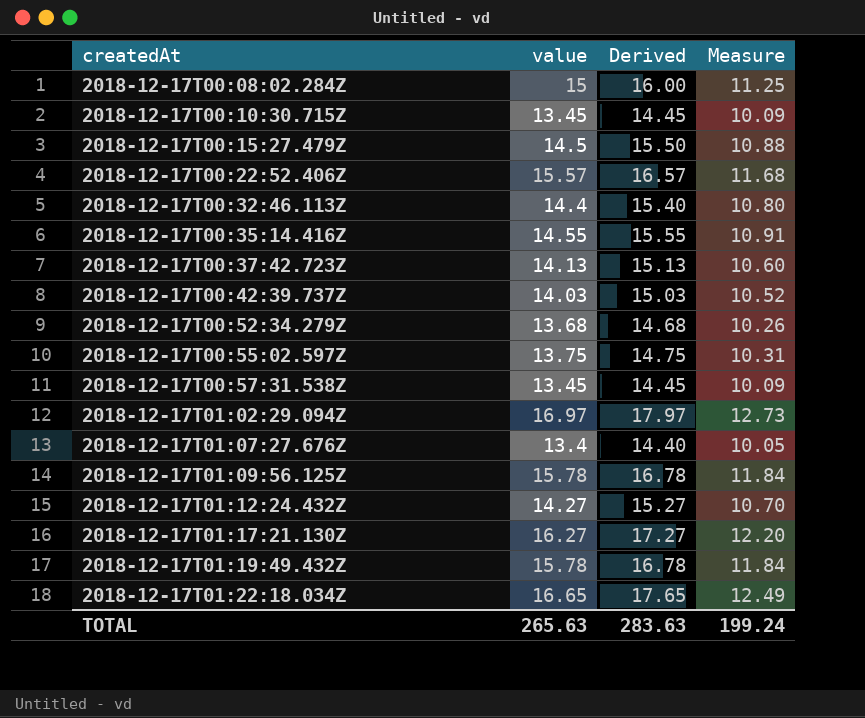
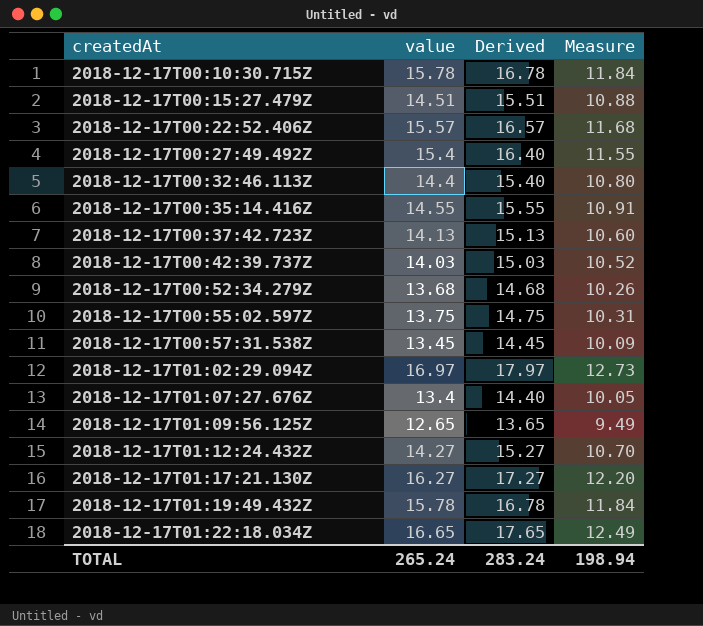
row 2018-12-17T00:08:02.284Z: 15 | 16.00 | 11.25 -> none
2018-12-17T00:10:30.715Z | value: 13.45 -> 15.78
2018-12-17T00:10:30.715Z | Derived: 14.45 -> 16.78
2018-12-17T00:10:30.715Z | Measure: 10.09 -> 11.84
2018-12-17T00:15:27.479Z | value: 14.5 -> 14.51
2018-12-17T00:15:27.479Z | Derived: 15.50 -> 15.51
row 2018-12-17T00:27:49.492Z: none -> 15.4 | 16.40 | 11.55
2018-12-17T01:09:56.125Z | value: 15.78 -> 12.65
2018-12-17T01:09:56.125Z | Derived: 16.78 -> 13.65
2018-12-17T01:09:56.125Z | Measure: 11.84 -> 9.49
TOTAL | value: 265.63 -> 265.24
TOTAL | Derived: 283.63 -> 283.24
TOTAL | Measure: 199.24 -> 198.94

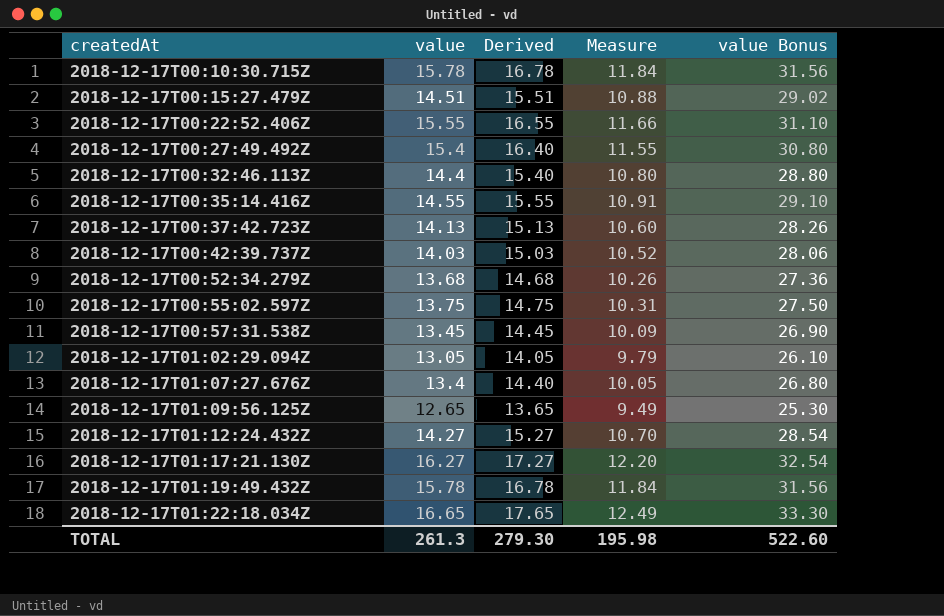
column value Bonus | formula: none -> [value] * 2
2018-12-17T00:22:52.406Z | value: 15.57 -> 15.55
2018-12-17T00:22:52.406Z | Derived: 16.57 -> 16.55
2018-12-17T00:22:52.406Z | Measure: 11.68 -> 11.66
2018-12-17T01:02:29.094Z | value: 16.97 -> 13.05
2018-12-17T01:02:29.094Z | Derived: 17.97 -> 14.05
2018-12-17T01:02:29.094Z | Measure: 12.73 -> 9.79
TOTAL | value: 265.24 -> 261.3
TOTAL | Derived: 283.24 -> 279.30
TOTAL | Measure: 198.94 -> 195.98

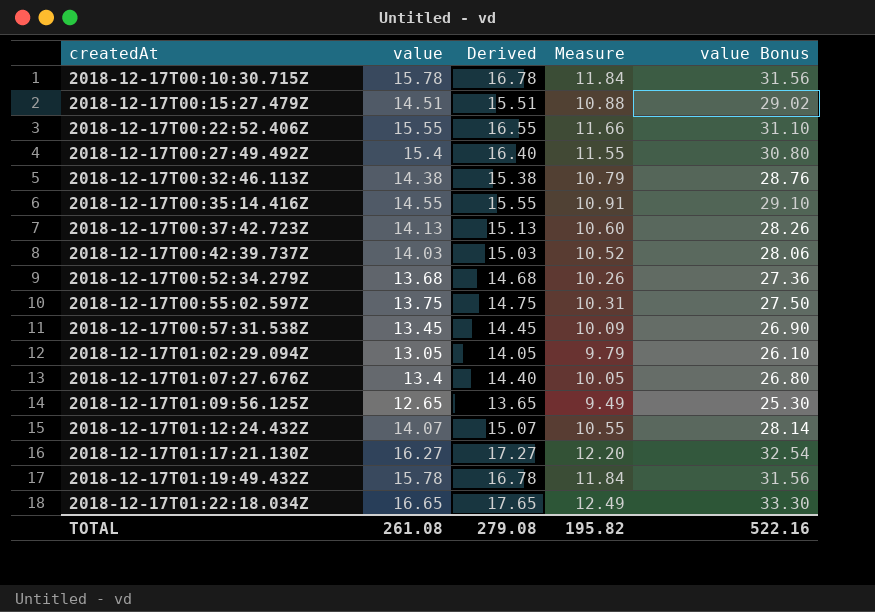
2018-12-17T00:32:46.113Z | value: 14.4 -> 14.38
2018-12-17T00:32:46.113Z | Derived: 15.40 -> 15.38
2018-12-17T00:32:46.113Z | Measure: 10.80 -> 10.79
2018-12-17T00:32:46.113Z | value Bonus: 28.80 -> 28.76
2018-12-17T01:12:24.432Z | value: 14.27 -> 14.07
2018-12-17T01:12:24.432Z | Derived: 15.27 -> 15.07
2018-12-17T01:12:24.432Z | Measure: 10.70 -> 10.55
2018-12-17T01:12:24.432Z | value Bonus: 28.54 -> 28.14
TOTAL | value: 261.3 -> 261.08
TOTAL | Derived: 279.30 -> 279.08
TOTAL | Measure: 195.98 -> 195.82
TOTAL | value Bonus: 522.60 -> 522.16

